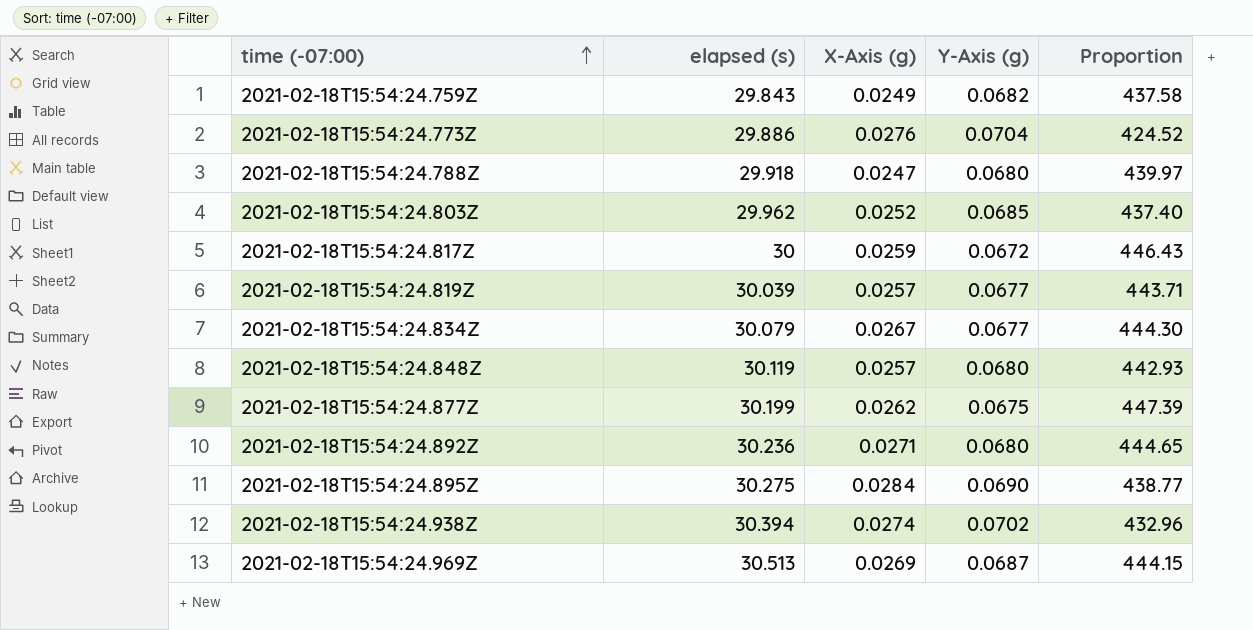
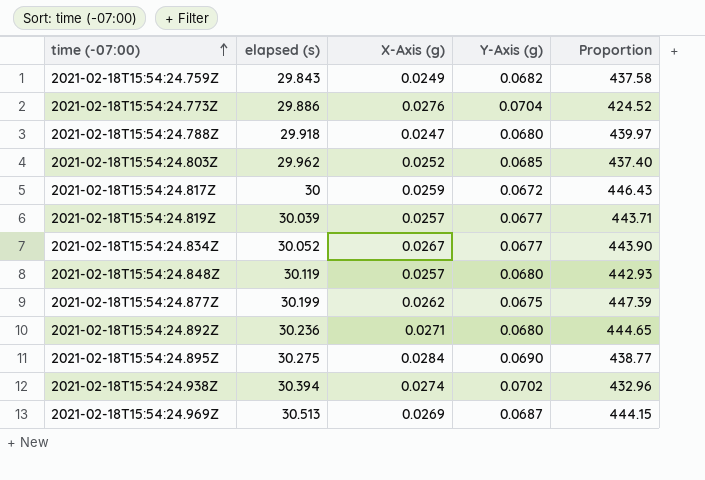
2021-02-18T15:54:24.834Z | elapsed (s): 30.079 -> 30.052
2021-02-18T15:54:24.834Z | Proportion: 444.30 -> 443.90

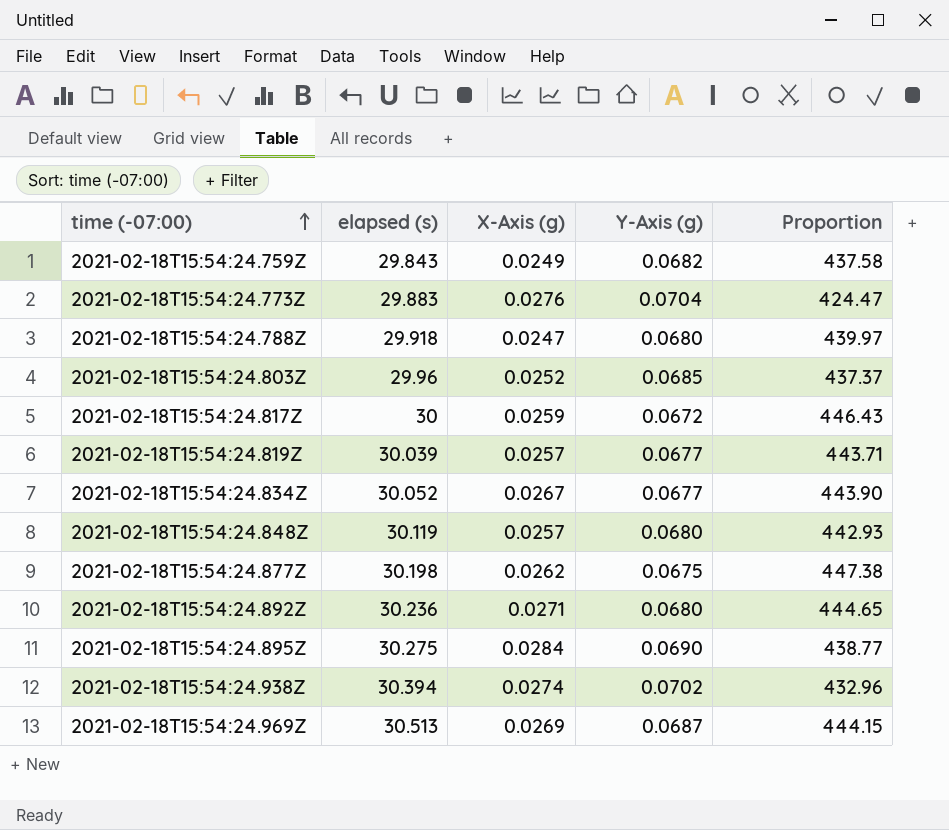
2021-02-18T15:54:24.773Z | elapsed (s): 29.886 -> 29.883
2021-02-18T15:54:24.773Z | Proportion: 424.52 -> 424.47
2021-02-18T15:54:24.803Z | elapsed (s): 29.962 -> 29.96
2021-02-18T15:54:24.803Z | Proportion: 437.40 -> 437.37
2021-02-18T15:54:24.877Z | elapsed (s): 30.199 -> 30.198
2021-02-18T15:54:24.877Z | Proportion: 447.39 -> 447.38

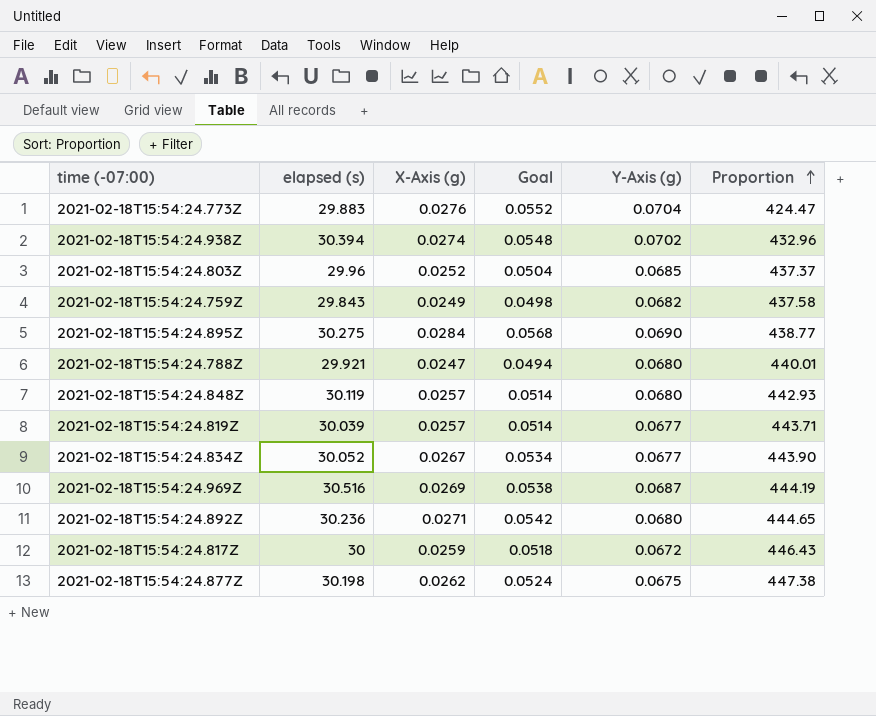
row order: time (-07:00) ascending -> Proportion ascending
column Goal | formula: none -> [X-Axis (g)] * 2
2021-02-18T15:54:24.788Z | elapsed (s): 29.918 -> 29.921
2021-02-18T15:54:24.788Z | Proportion: 439.97 -> 440.01
2021-02-18T15:54:24.969Z | elapsed (s): 30.513 -> 30.516
2021-02-18T15:54:24.969Z | Proportion: 444.15 -> 444.19

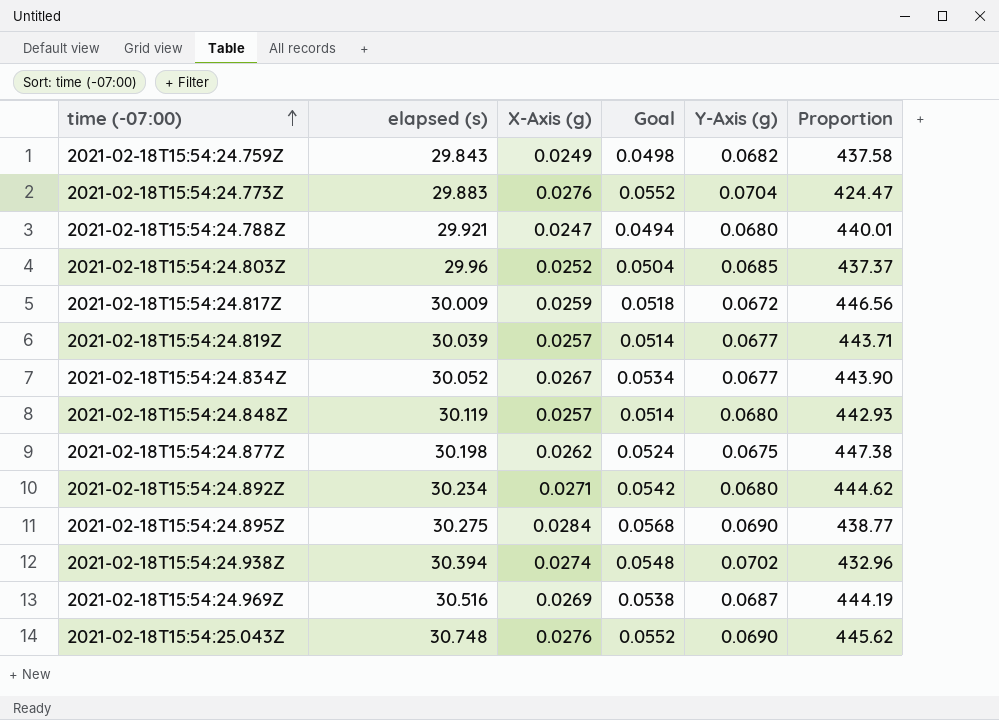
row order: Proportion ascending -> time (-07:00) ascending
2021-02-18T15:54:24.817Z | elapsed (s): 30 -> 30.009
2021-02-18T15:54:24.817Z | Proportion: 446.43 -> 446.56
2021-02-18T15:54:24.892Z | elapsed (s): 30.236 -> 30.234
2021-02-18T15:54:24.892Z | Proportion: 444.65 -> 444.62
row 2021-02-18T15:54:25.043Z: none -> 30.748 | 0.0276 | 0.0552 | 0.0690 | 445.62

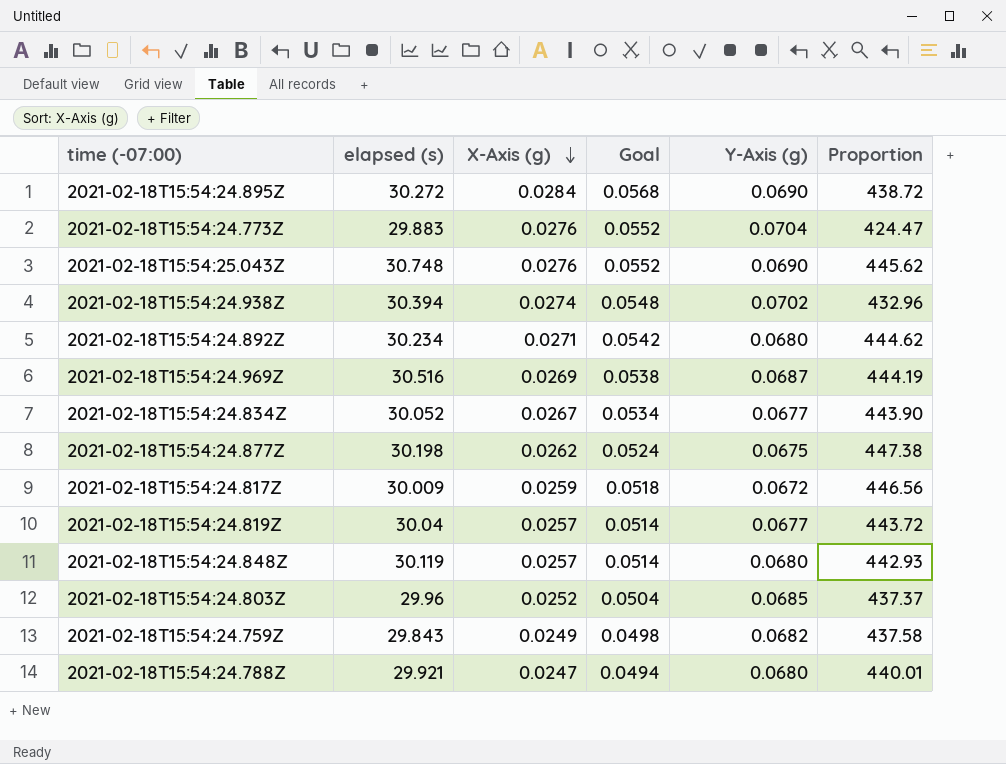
row order: time (-07:00) ascending -> X-Axis (g) descending
2021-02-18T15:54:24.895Z | elapsed (s): 30.275 -> 30.272
2021-02-18T15:54:24.895Z | Proportion: 438.77 -> 438.72
2021-02-18T15:54:24.819Z | elapsed (s): 30.039 -> 30.04
2021-02-18T15:54:24.819Z | Proportion: 443.71 -> 443.72

